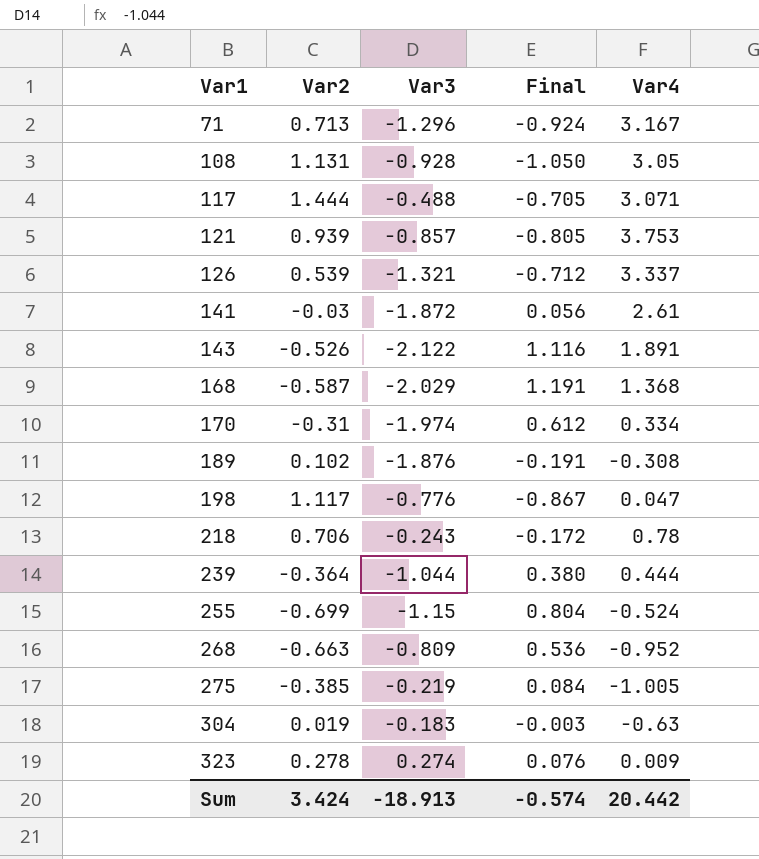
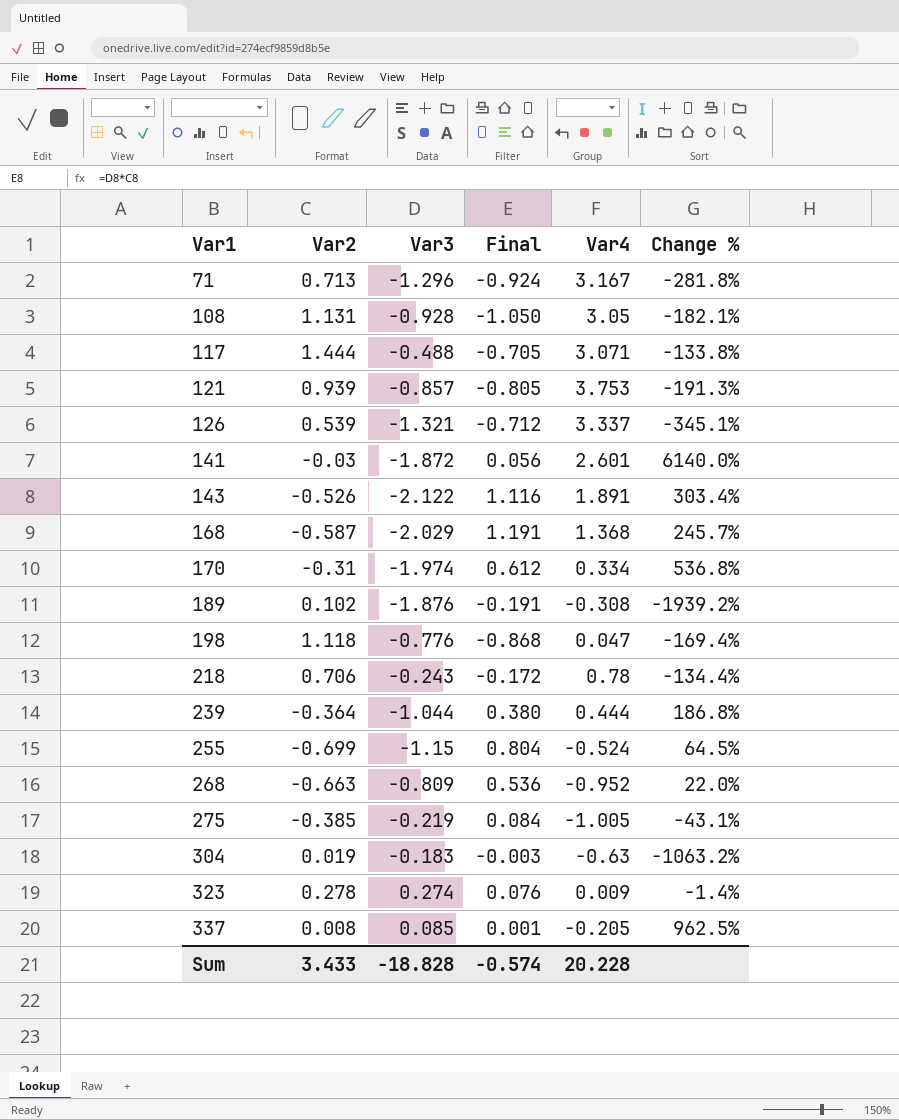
column Change % | formula: none -> ([Var3] - [Var2]) / [Var2]
141 | Var4: 2.61 -> 2.601
198 | Var2: 1.117 -> 1.118
198 | Final: -0.867 -> -0.868
row 337: none -> 0.008 | 0.085 | 0.001 | -0.205 | 962.5%
Sum | Var2: 3.424 -> 3.433
Sum | Var3: -18.913 -> -18.828
Sum | Var4: 20.442 -> 20.228

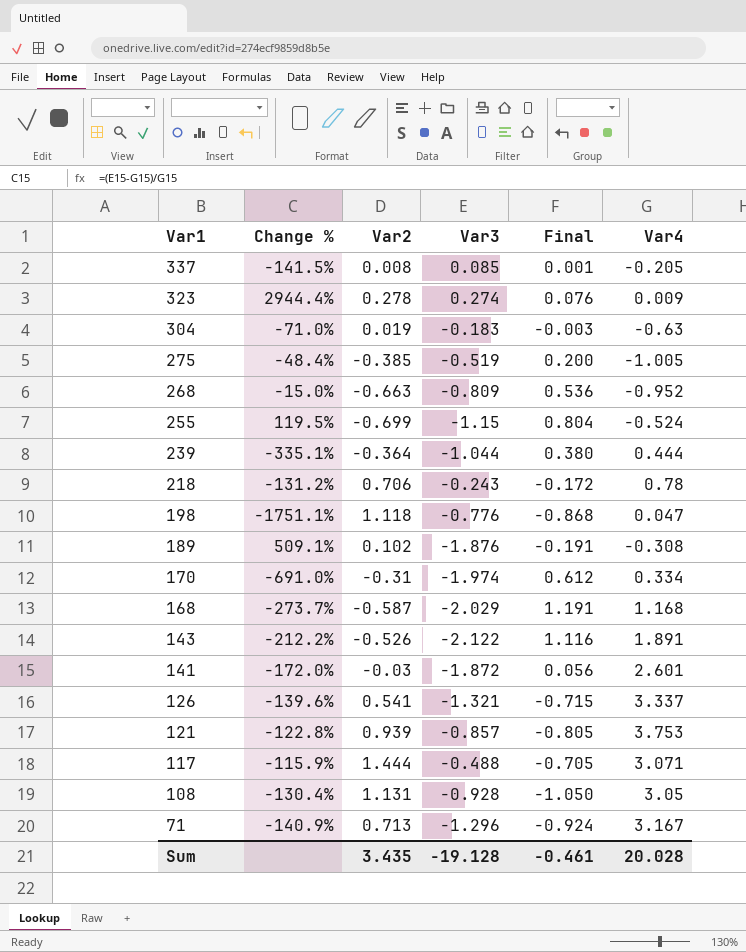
row order: Var1 ascending -> Var1 descending
column Change % | formula: ([Var3] - [Var2]) / [Var2] -> ([Var3] - [Var4]) / [Var4]
column Change % | position: 6 -> 2
275 | Var3: -0.219 -> -0.519
275 | Final: 0.084 -> 0.200
168 | Var4: 1.368 -> 1.168
126 | Var2: 0.539 -> 0.541
126 | Final: -0.712 -> -0.715
Sum | Var2: 3.433 -> 3.435
Sum | Var3: -18.828 -> -19.128
Sum | Final: -0.574 -> -0.461
Sum | Var4: 20.228 -> 20.028

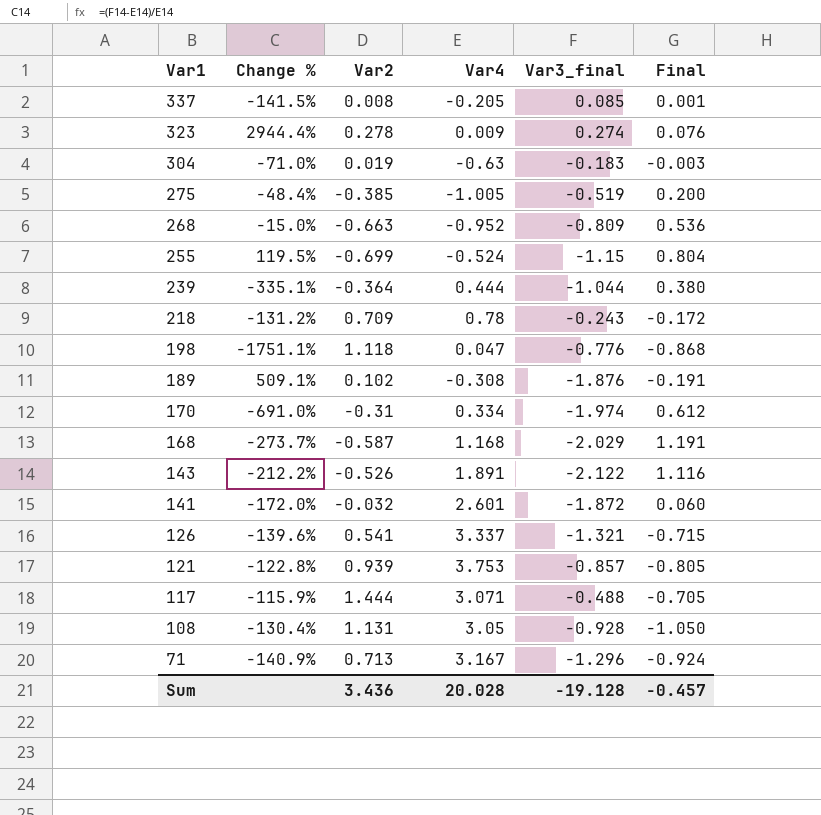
column Var4 | position: 6 -> 4
column name: Var3 -> Var3_final
218 | Var2: 0.706 -> 0.709
141 | Var2: -0.03 -> -0.032
141 | Final: 0.056 -> 0.060
Sum | Var2: 3.435 -> 3.436
Sum | Final: -0.461 -> -0.457

